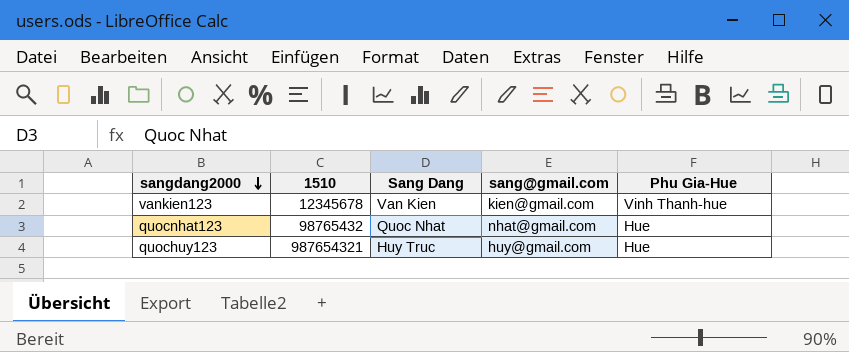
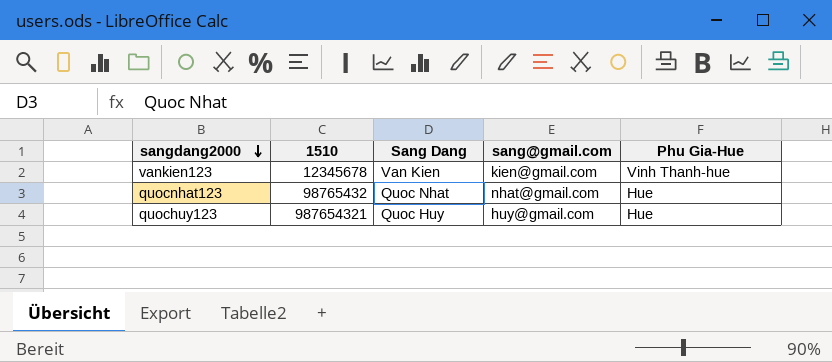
quochuy123 | Sang Dang: Huy Truc -> Quoc Huy

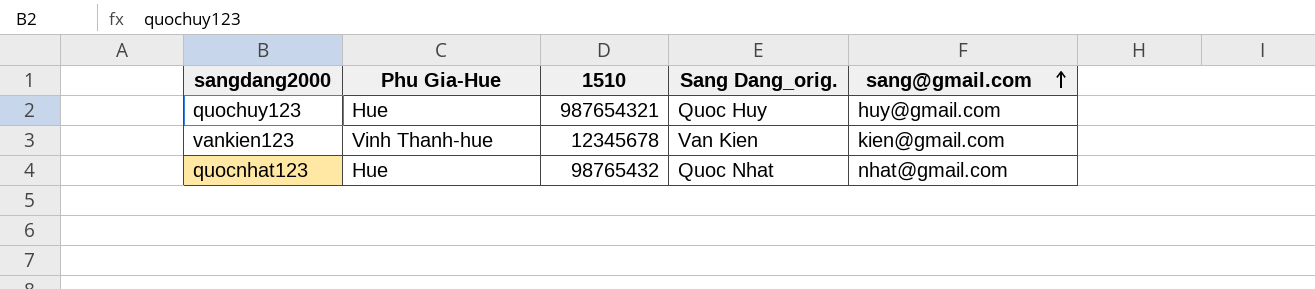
row order: sangdang2000 descending -> sang@gmail.com ascending
column Phu Gia-Hue | position: 5 -> 2
column name: Sang Dang -> Sang Dang_orig.

